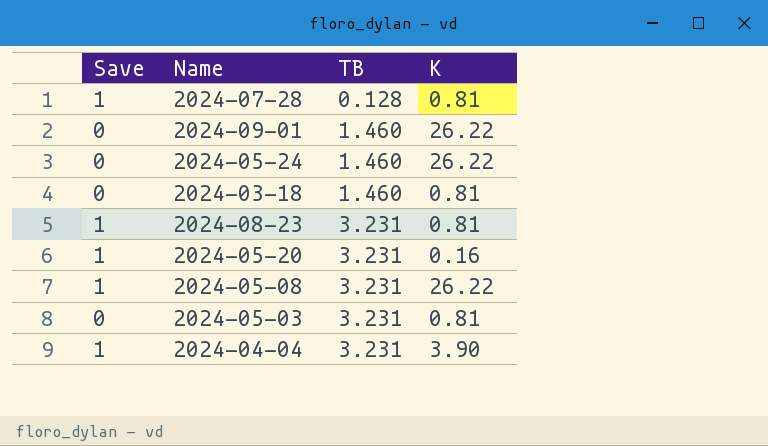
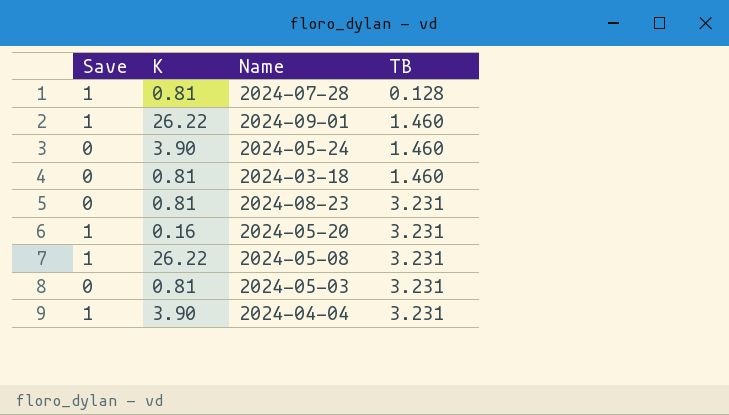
column K | position: 4 -> 2
2024-09-01 | Save: 0 -> 1
2024-05-24 | K: 26.22 -> 3.90
2024-08-23 | Save: 1 -> 0

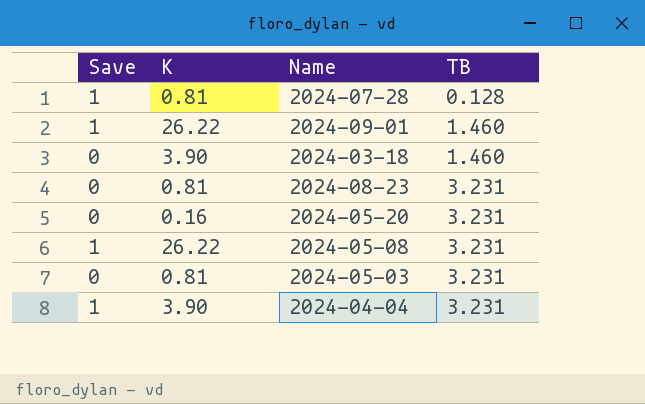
row 2024-05-24: 0 | 3.90 | 1.460 -> none
2024-03-18 | K: 0.81 -> 3.90
2024-05-20 | Save: 1 -> 0

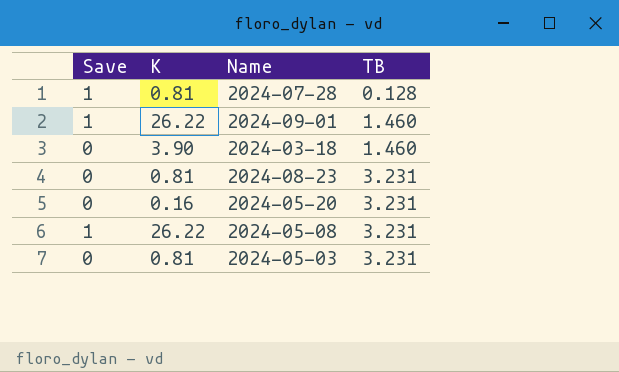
row 2024-04-04: 1 | 3.90 | 3.231 -> none

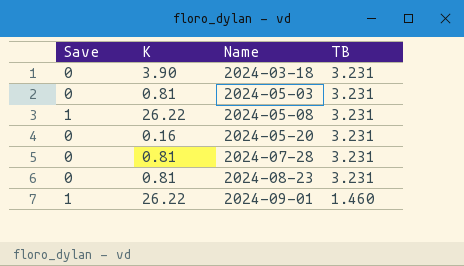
row order: TB ascending -> Name ascending
2024-03-18 | TB: 1.460 -> 3.231
2024-07-28 | Save: 1 -> 0
2024-07-28 | TB: 0.128 -> 3.231

